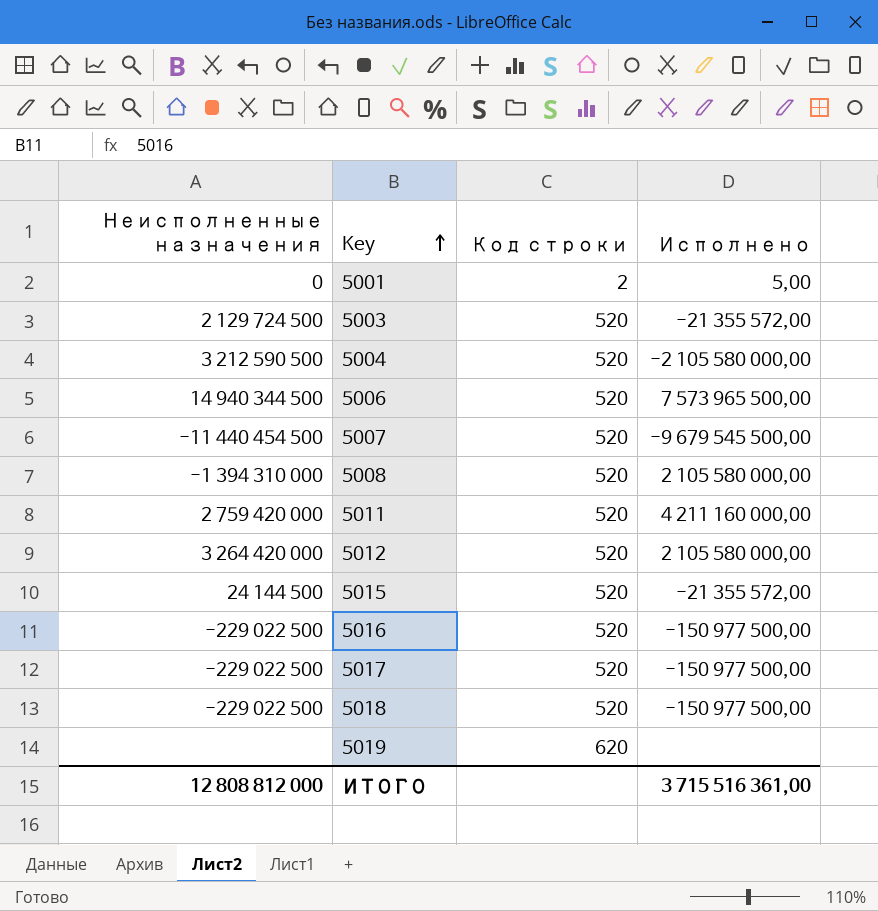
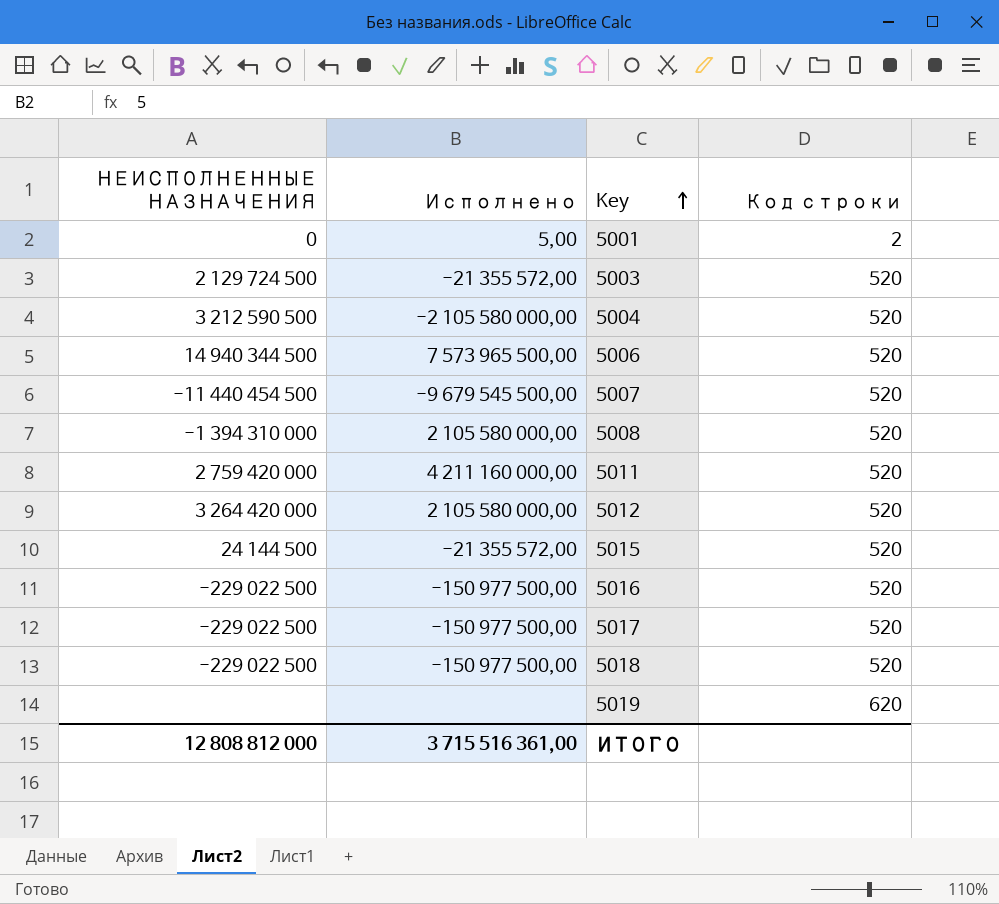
column name: Неисполненные назначения -> НЕИСПОЛНЕННЫЕ НАЗНАЧЕНИЯ
column Исполнено | position: 4 -> 2

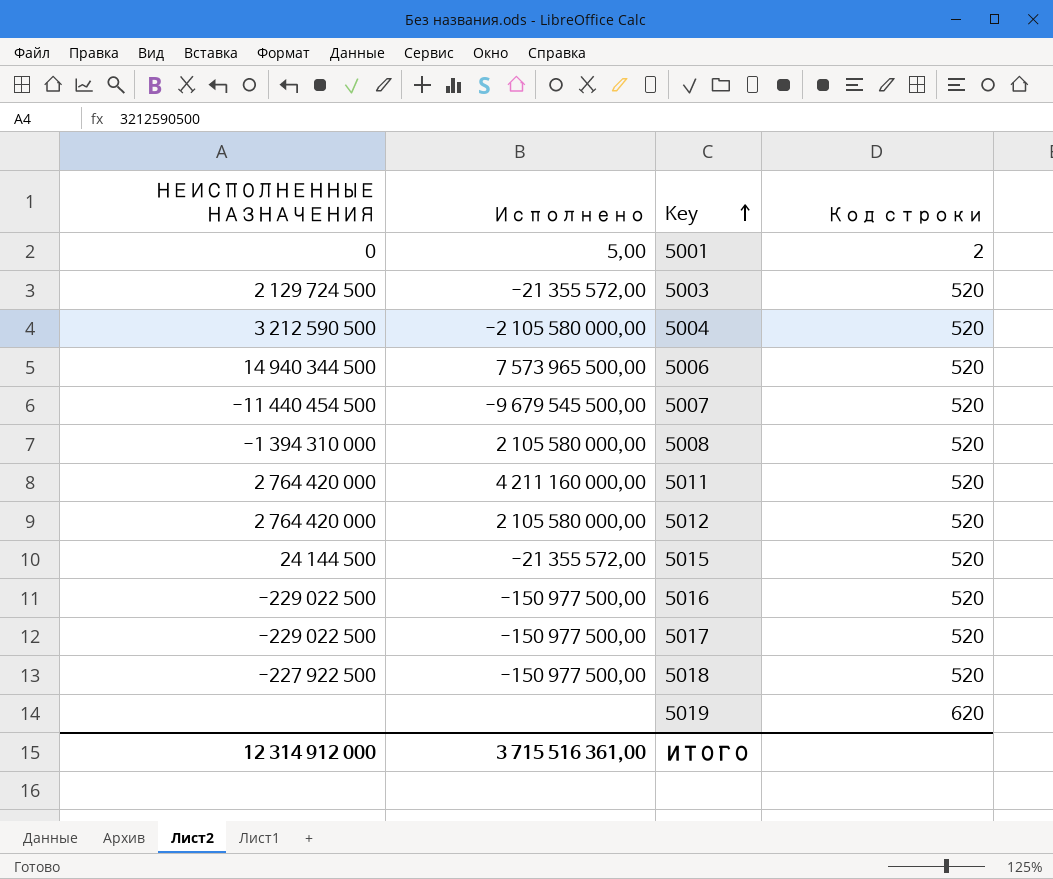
5011 | НЕИСПОЛНЕННЫЕ НАЗНАЧЕНИЯ: 2 759 420 000 -> 2 764 420 000
5012 | НЕИСПОЛНЕННЫЕ НАЗНАЧЕНИЯ: 3 264 420 000 -> 2 764 420 000
5018 | НЕИСПОЛНЕННЫЕ НАЗНАЧЕНИЯ: -229 022 500 -> -227 922 500
ИТОГО | НЕИСПОЛНЕННЫЕ НАЗНАЧЕНИЯ: 12 808 812 000 -> 12 314 912 000

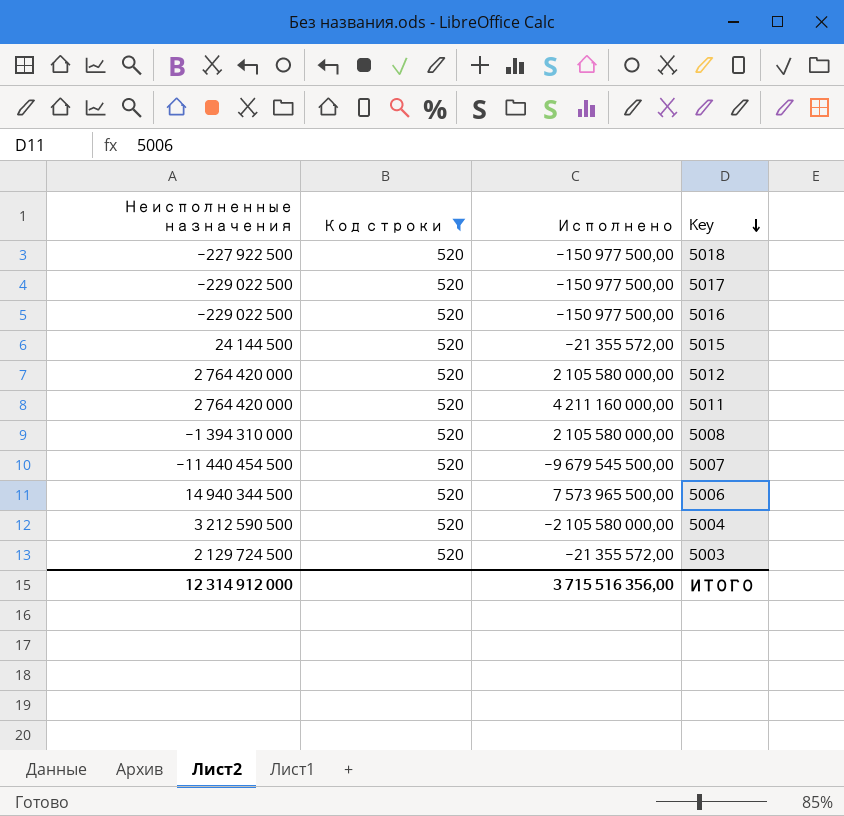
filter: none -> Код строки = 520
row order: Key ascending -> Key descending
column name: НЕИСПОЛНЕННЫЕ НАЗНАЧЕНИЯ -> Неисполненные назначения
column Код строки | position: 4 -> 2
ИТОГО | Исполнено: 3 715 516 361,00 -> 3 715 516 356,00

